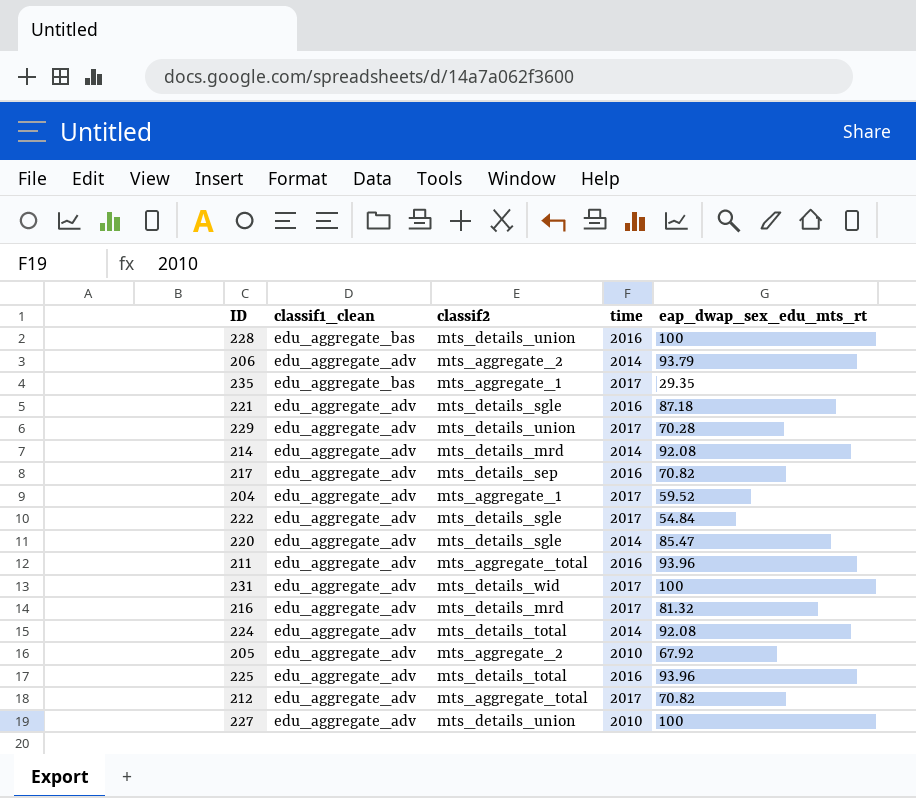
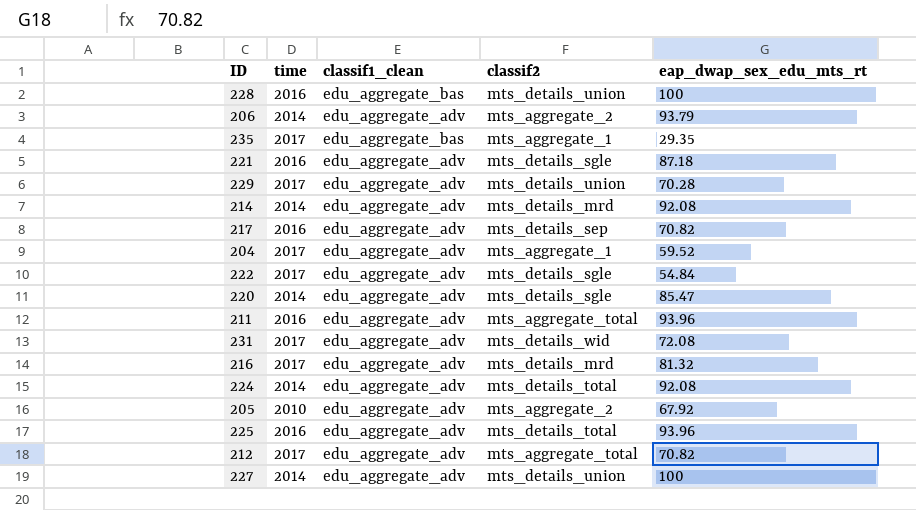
column time | position: 4 -> 2
231 | eap_dwap_sex_edu_mts_rt: 100 -> 72.08
227 | time: 2010 -> 2014

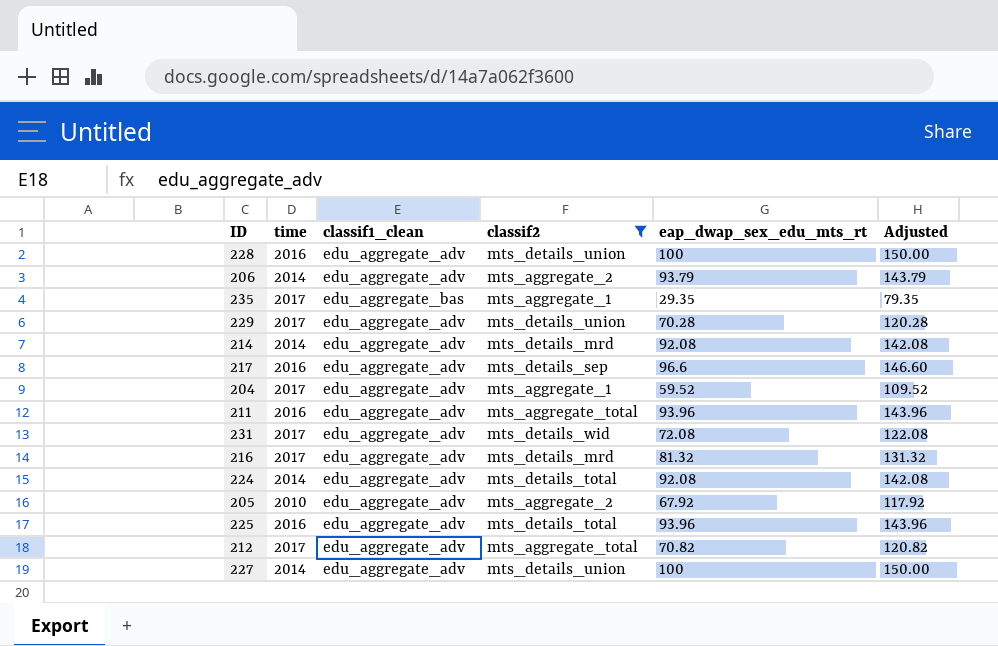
filter: none -> classif2 != mts_details_sgle
column Adjusted | formula: none -> [eap_dwap_sex_edu_mts_rt] + 50
228 | classif1_clean: edu_aggregate_bas -> edu_aggregate_adv
217 | eap_dwap_sex_edu_mts_rt: 70.82 -> 96.6

